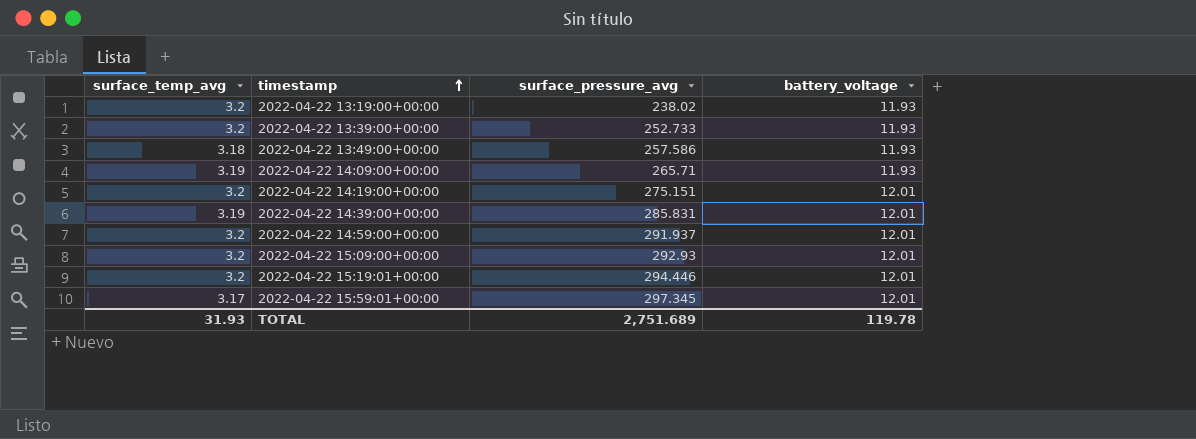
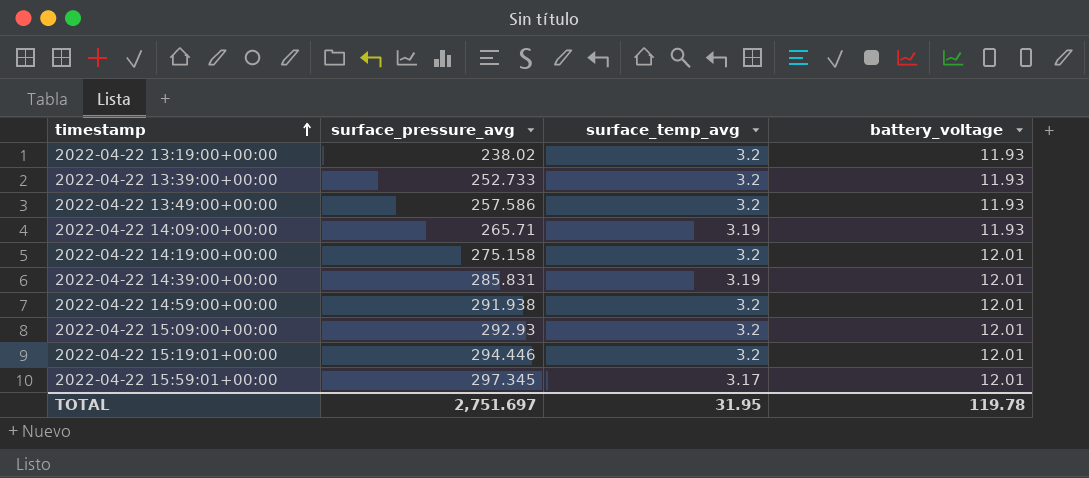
column surface_temp_avg | position: 1 -> 3
2022-04-22 13:49:00+00:00 | surface_temp_avg: 3.18 -> 3.2
2022-04-22 14:19:00+00:00 | surface_pressure_avg: 275.151 -> 275.158
2022-04-22 14:59:00+00:00 | surface_pressure_avg: 291.937 -> 291.938
TOTAL | surface_pressure_avg: 2,751.689 -> 2,751.697
TOTAL | surface_temp_avg: 31.93 -> 31.95

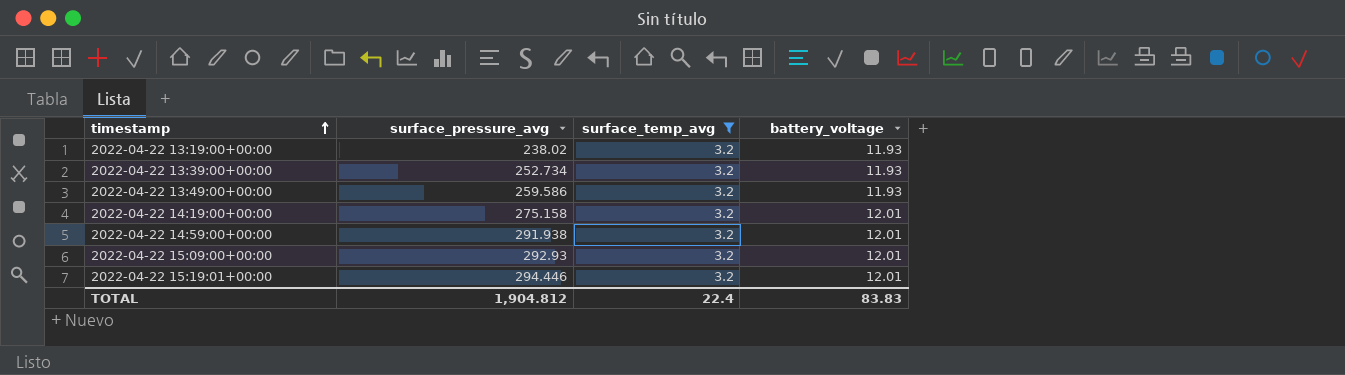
filter: none -> surface_temp_avg = 3.2
2022-04-22 13:39:00+00:00 | surface_pressure_avg: 252.733 -> 252.734
2022-04-22 13:49:00+00:00 | surface_pressure_avg: 257.586 -> 259.586
TOTAL | surface_pressure_avg: 2,751.697 -> 1,904.812
TOTAL | surface_temp_avg: 31.95 -> 22.4
TOTAL | battery_voltage: 119.78 -> 83.83

